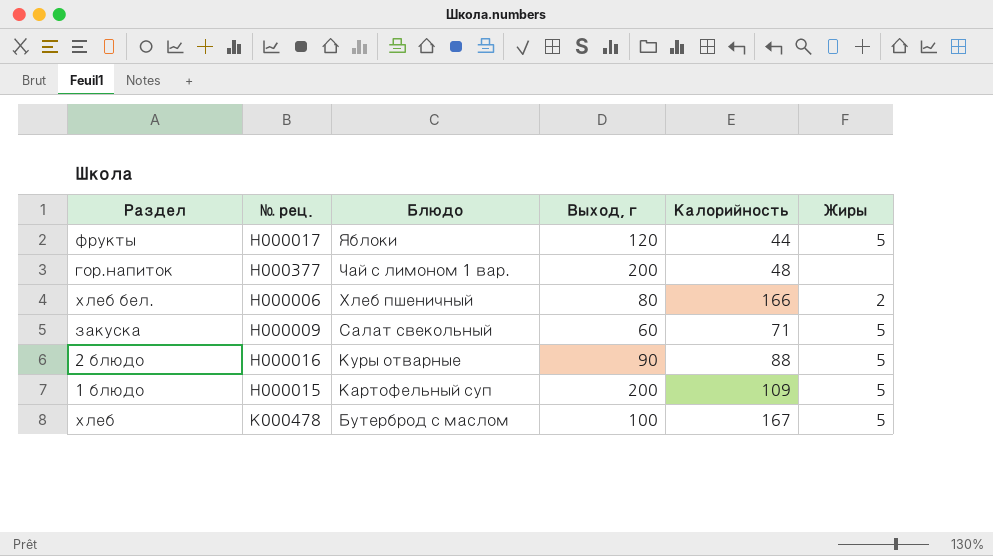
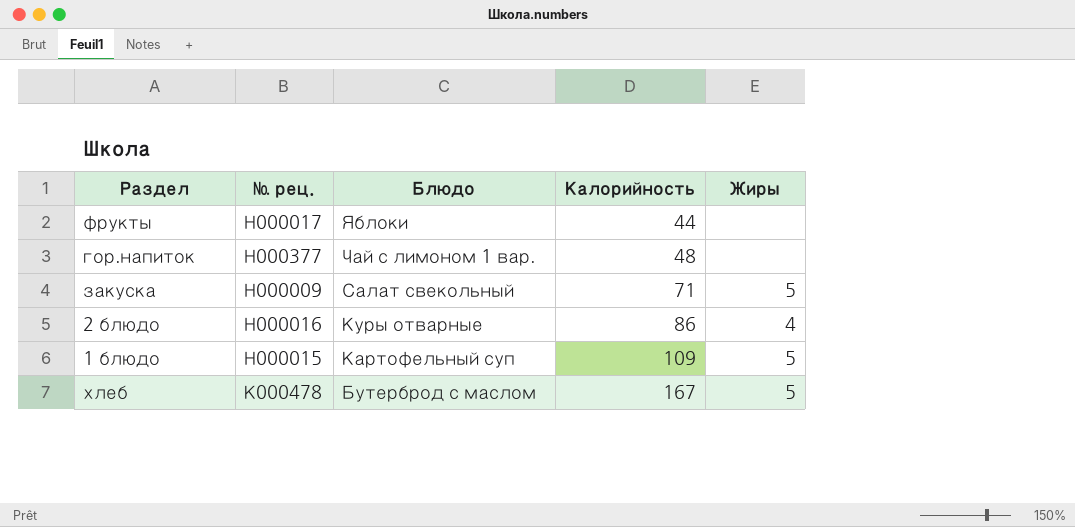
column Выход, г | position: 4 -> none
row хлеб бел.: Н000006 | Хлеб пшеничный | 80 | 166 | 2 -> none
фрукты | Жиры: 5 -> none
2 блюдо | Калорийность: 88 -> 86
2 блюдо | Жиры: 5 -> 4

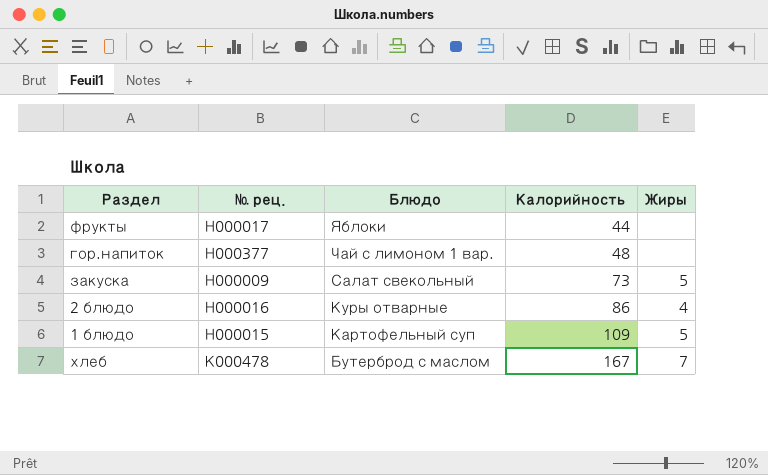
закуска | Калорийность: 71 -> 73
хлеб | Жиры: 5 -> 7

